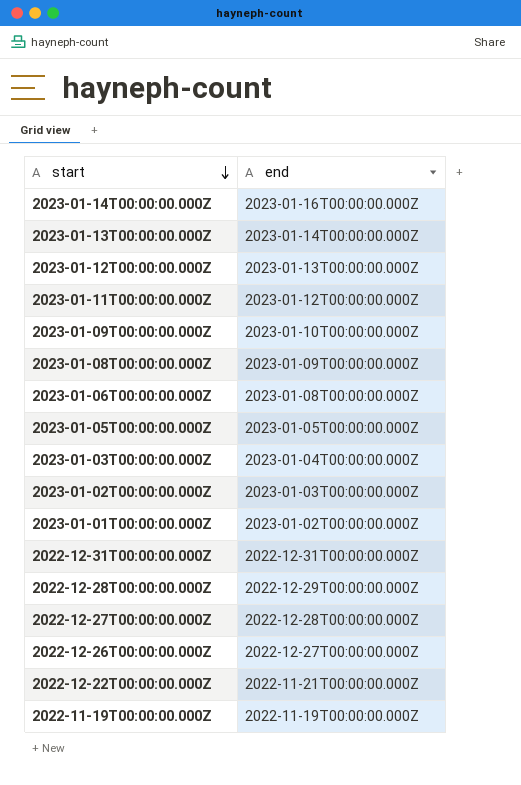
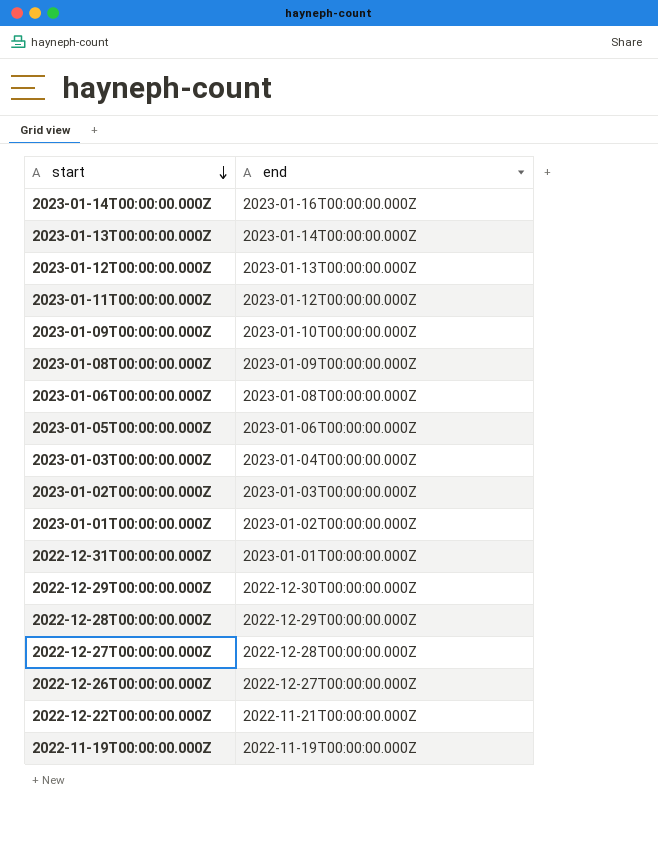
2023-01-05T00:00:00.000Z | end: 2023-01-05T00:00:00.000Z -> 2023-01-06T00:00:00.000Z
2022-12-31T00:00:00.000Z | end: 2022-12-31T00:00:00.000Z -> 2023-01-01T00:00:00.000Z
row 2022-12-29T00:00:00.000Z: none -> 2022-12-30T00:00:00.000Z

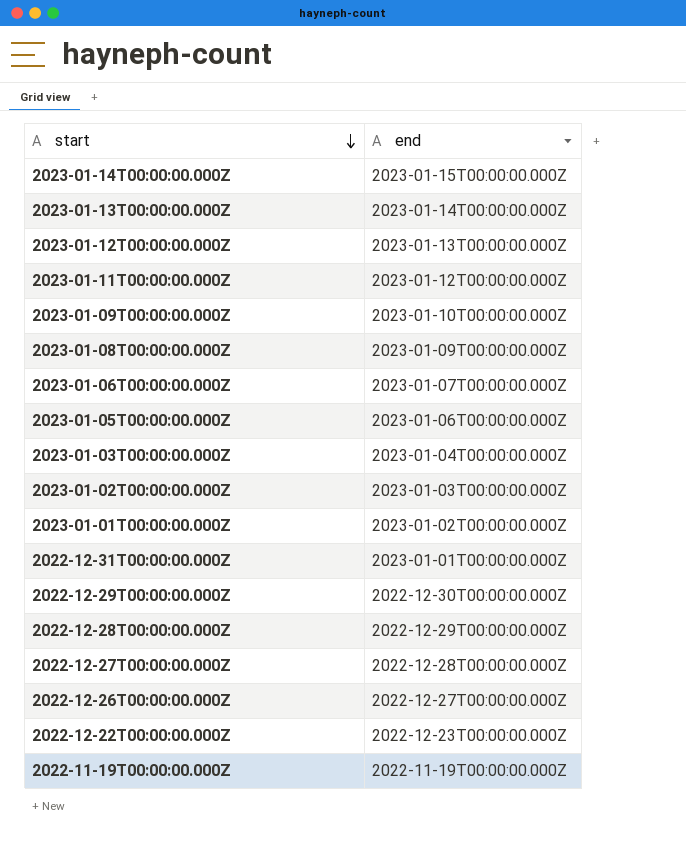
2023-01-14T00:00:00.000Z | end: 2023-01-16T00:00:00.000Z -> 2023-01-15T00:00:00.000Z
2023-01-06T00:00:00.000Z | end: 2023-01-08T00:00:00.000Z -> 2023-01-07T00:00:00.000Z
2022-12-22T00:00:00.000Z | end: 2022-11-21T00:00:00.000Z -> 2022-12-23T00:00:00.000Z

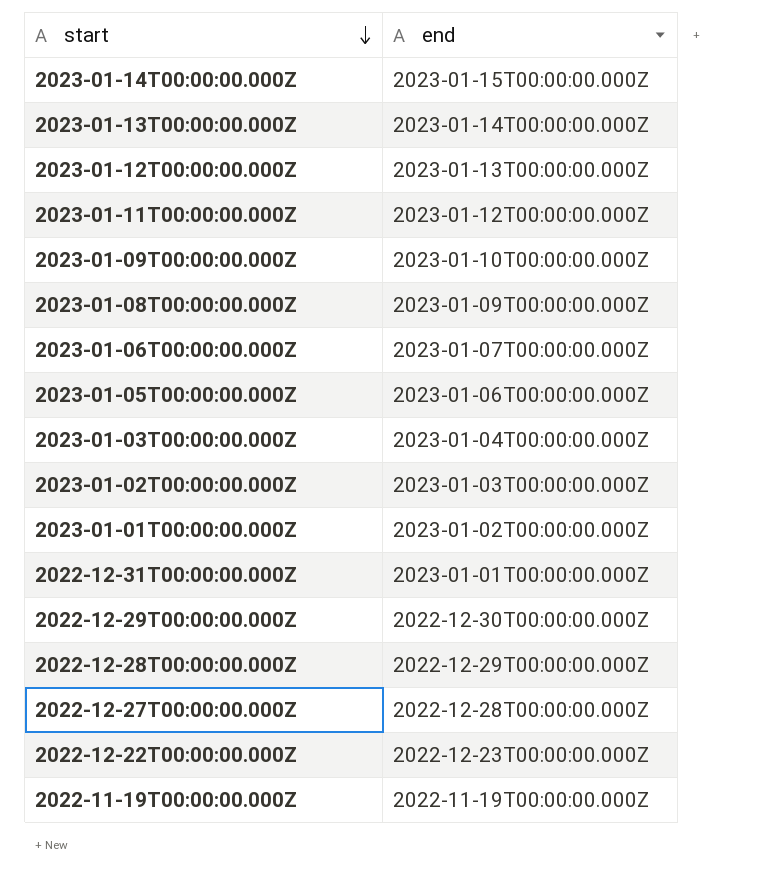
row 2022-12-26T00:00:00.000Z: 2022-12-27T00:00:00.000Z -> none

